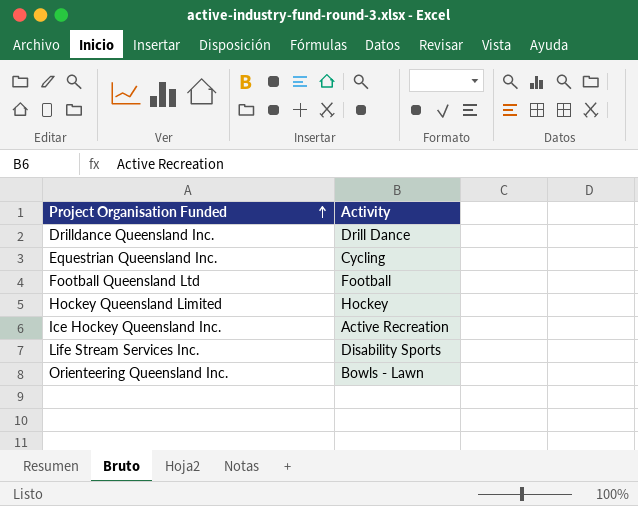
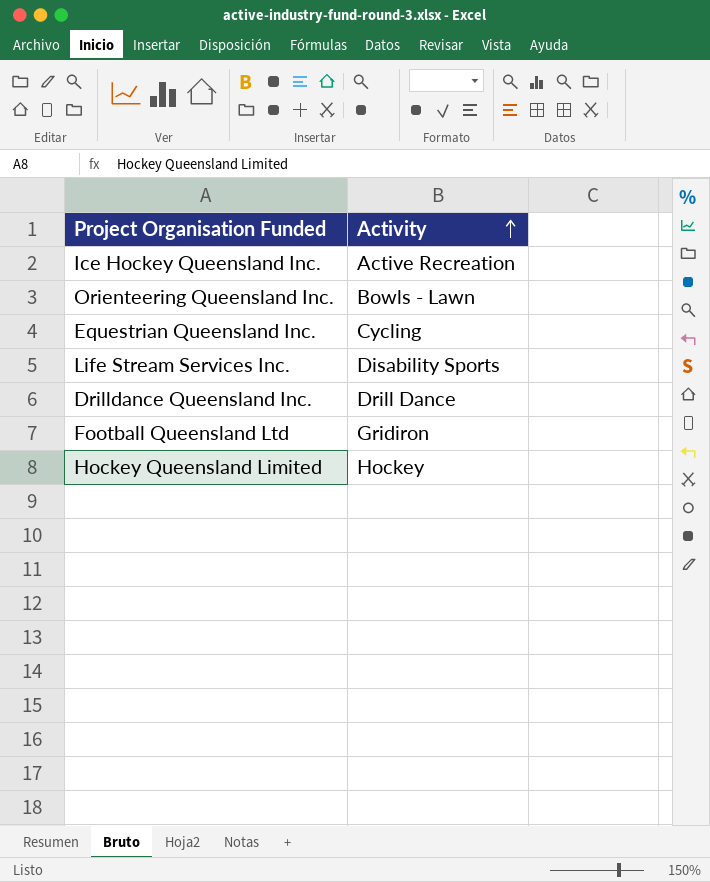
row order: Project Organisation Funded ascending -> Activity ascending
Football Queensland Ltd | Activity: Football -> Gridiron

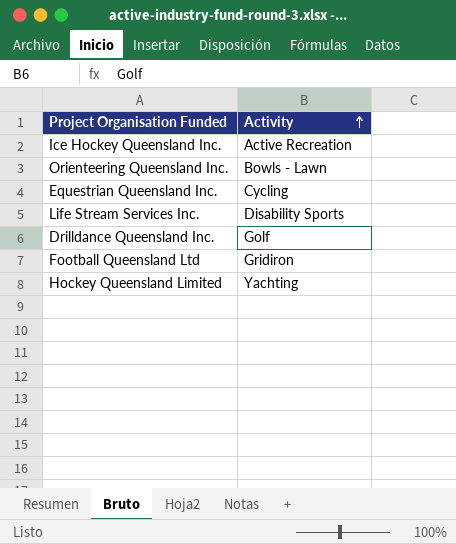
Drilldance Queensland Inc. | Activity: Drill Dance -> Golf
Hockey Queensland Limited | Activity: Hockey -> Yachting

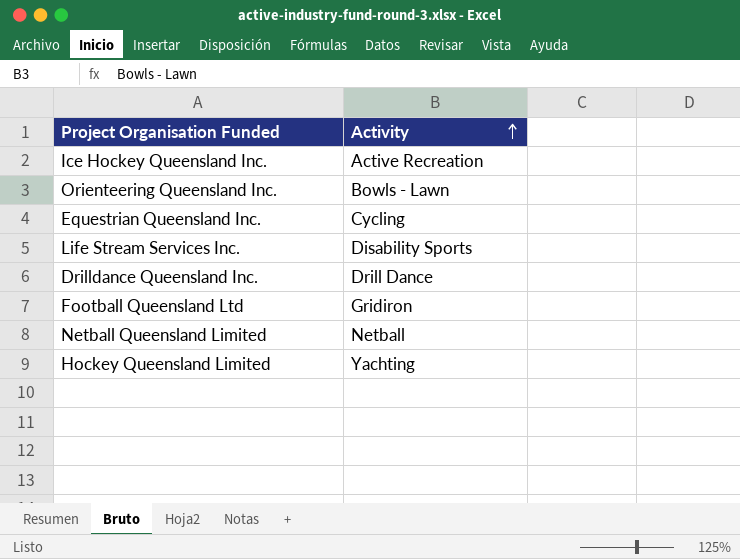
Drilldance Queensland Inc. | Activity: Golf -> Drill Dance
row Netball Queensland Limited: none -> Netball

